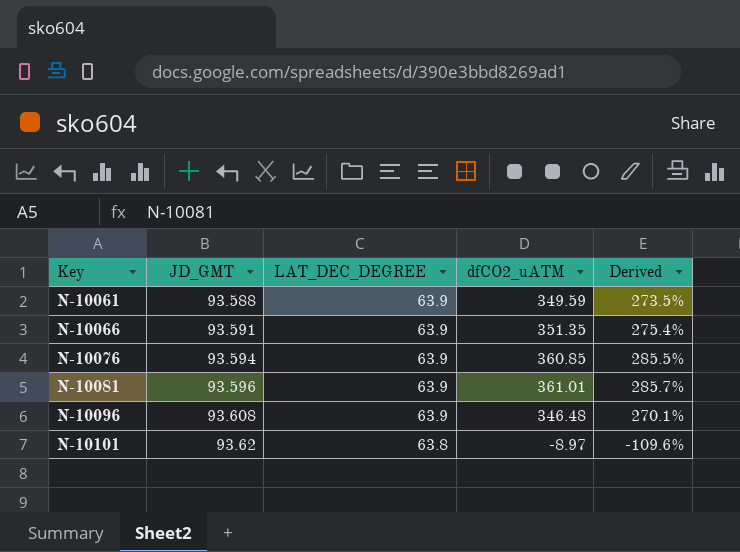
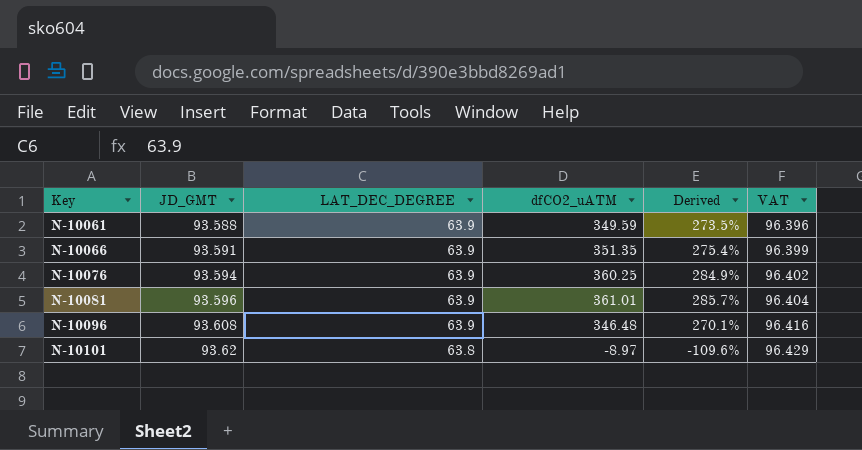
column VAT | formula: none -> [JD_GMT] * 1.03
N-10076 | dfCO2_uATM: 360.85 -> 360.25
N-10076 | Derived: 285.5% -> 284.9%

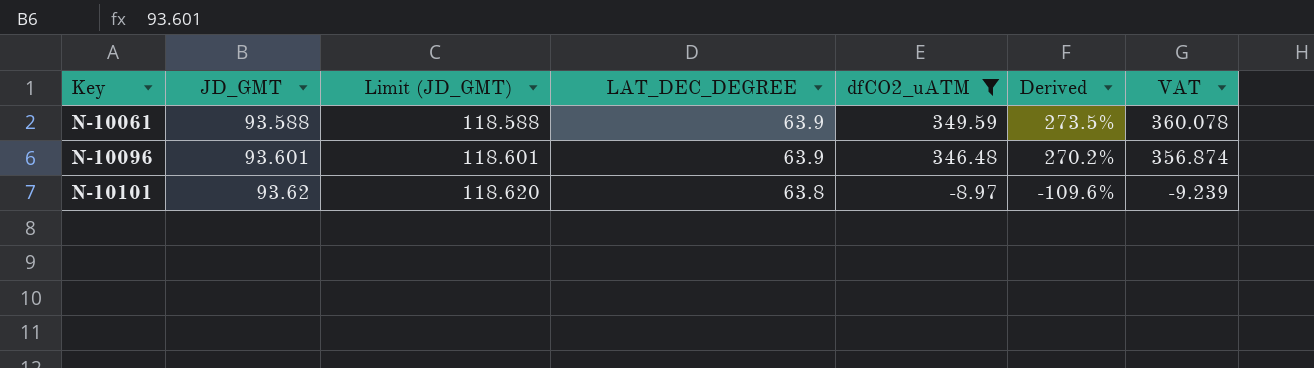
filter: none -> dfCO2_uATM <= 349.59
column Limit (JD_GMT) | formula: none -> [JD_GMT] + 25
column VAT | formula: [JD_GMT] * 1.03 -> [dfCO2_uATM] * 1.03
N-10096 | JD_GMT: 93.608 -> 93.601
N-10096 | Derived: 270.1% -> 270.2%

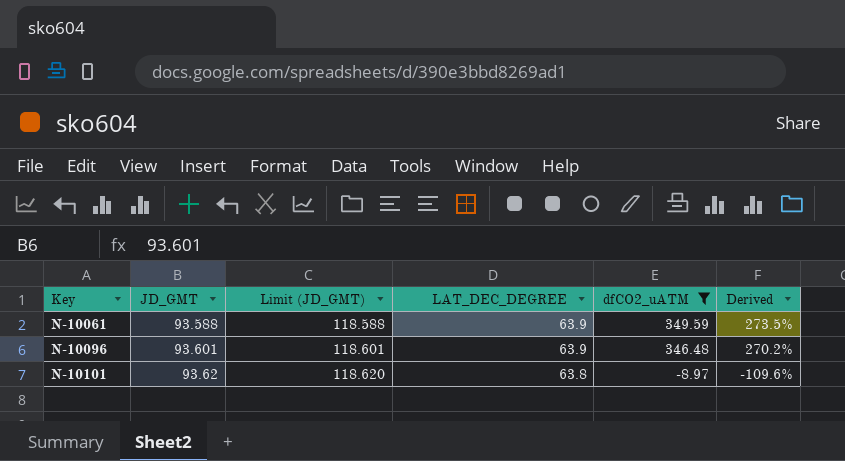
column VAT | formula: [dfCO2_uATM] * 1.03 -> none

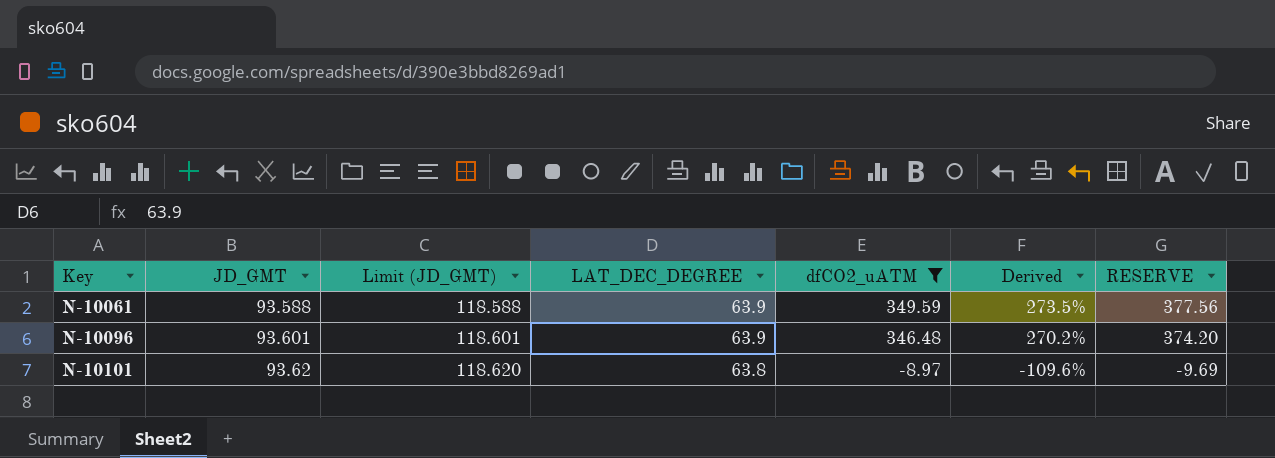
column RESERVE | formula: none -> [dfCO2_uATM] * 1.08

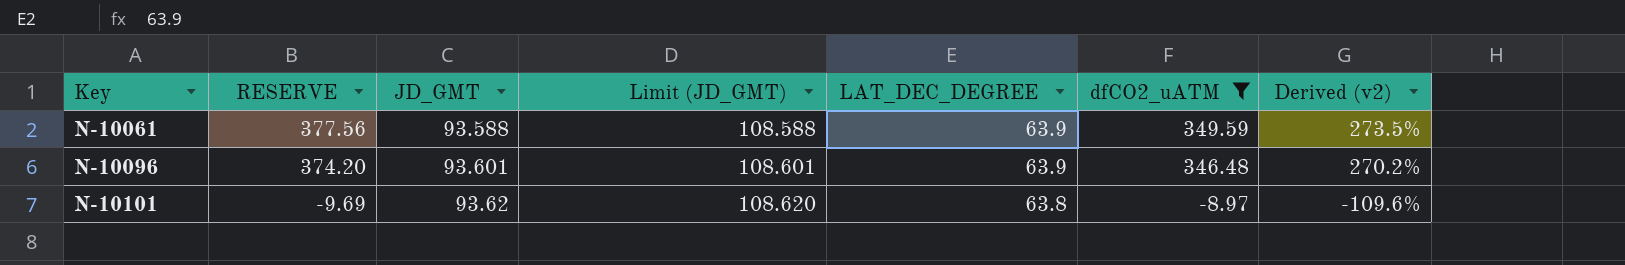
column RESERVE | position: 7 -> 2
column Limit (JD_GMT) | formula: [JD_GMT] + 25 -> [JD_GMT] + 15
column name: Derived -> Derived (v2)

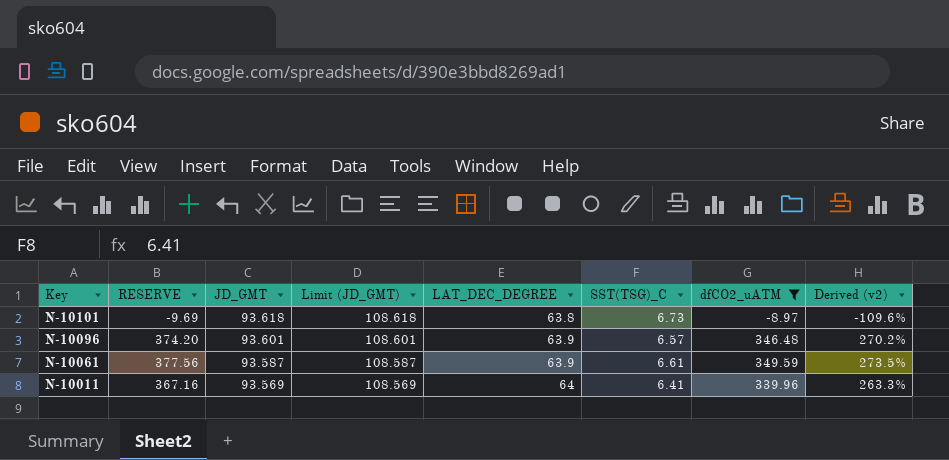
row order: Key ascending -> Key descending
column SST(TSG)_C | position: none -> 6
N-10101 | JD_GMT: 93.62 -> 93.618
N-10101 | Limit (JD_GMT): 108.620 -> 108.618
N-10061 | JD_GMT: 93.588 -> 93.587
N-10061 | Limit (JD_GMT): 108.588 -> 108.587
row N-10011: none -> 367.16 | 93.569 | 108.569 | 64 | 6.41 | 339.96 | 263.3%

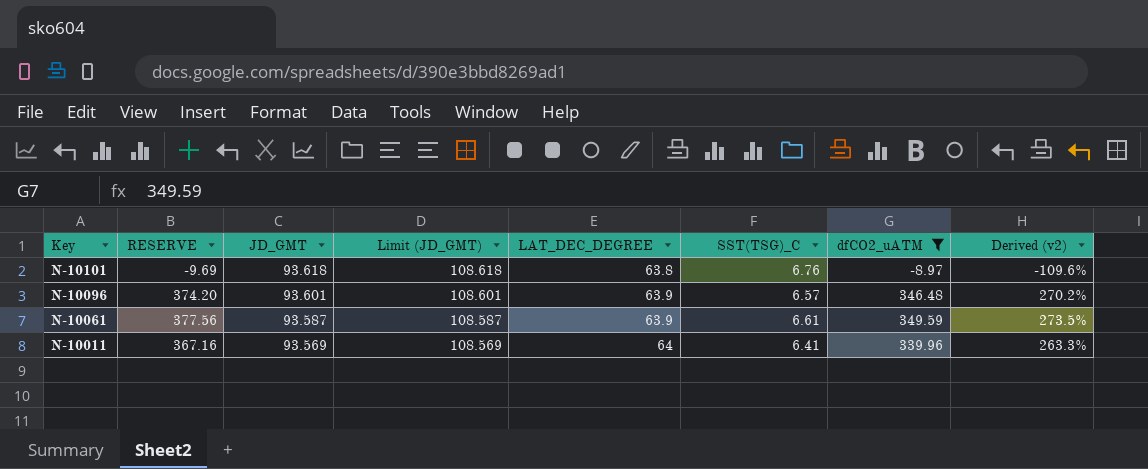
N-10101 | SST(TSG)_C: 6.73 -> 6.76

